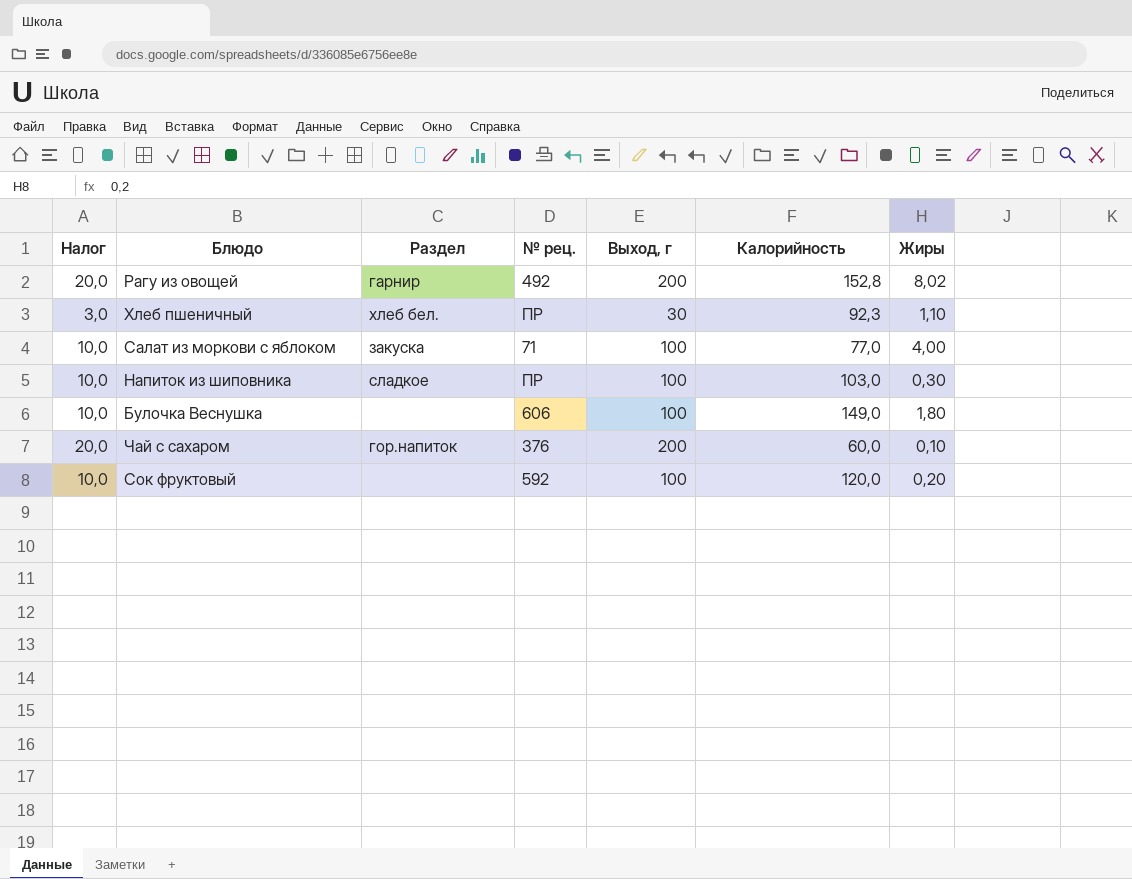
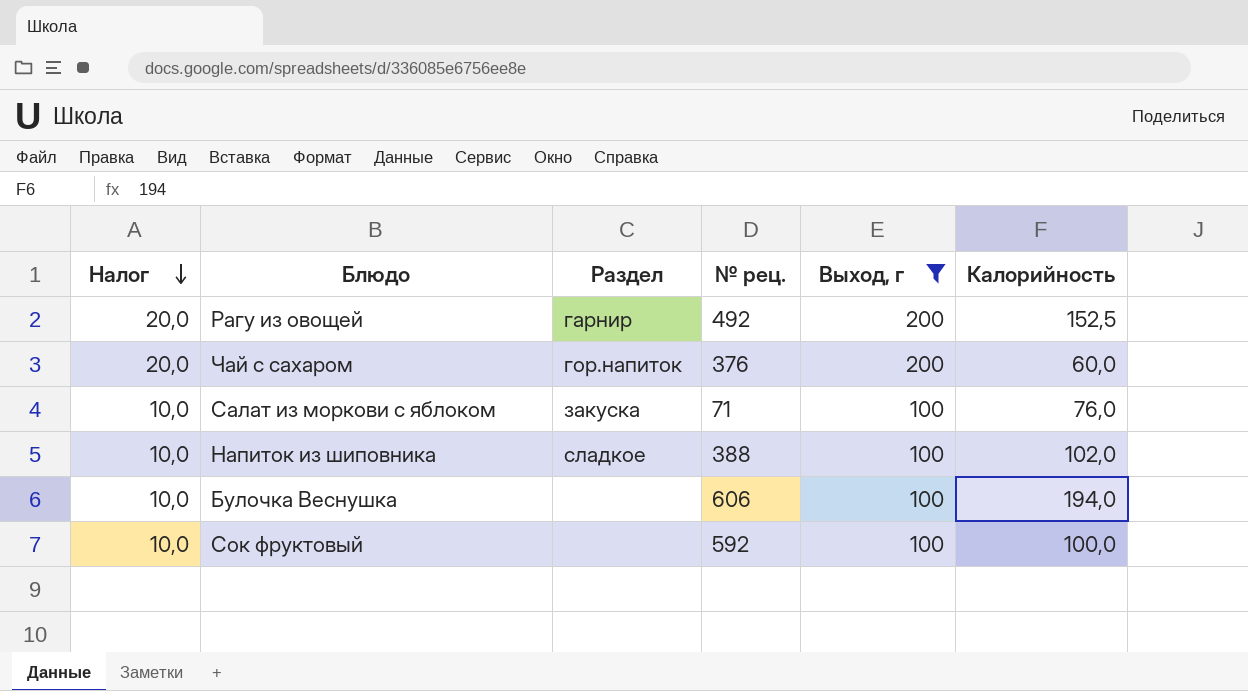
filter: none -> Выход, г != 30
row order: none -> Налог descending
column Жиры | position: 7 -> none
Рагу из овощей | Калорийность: 152,8 -> 152,5
Салат из моркови с яблоком | Калорийность: 77,0 -> 76,0
Напиток из шиповника | № рец.: ПР -> 388
Напиток из шиповника | Калорийность: 103,0 -> 102,0
Булочка Веснушка | Калорийность: 149,0 -> 194,0
Сок фруктовый | Калорийность: 120,0 -> 100,0

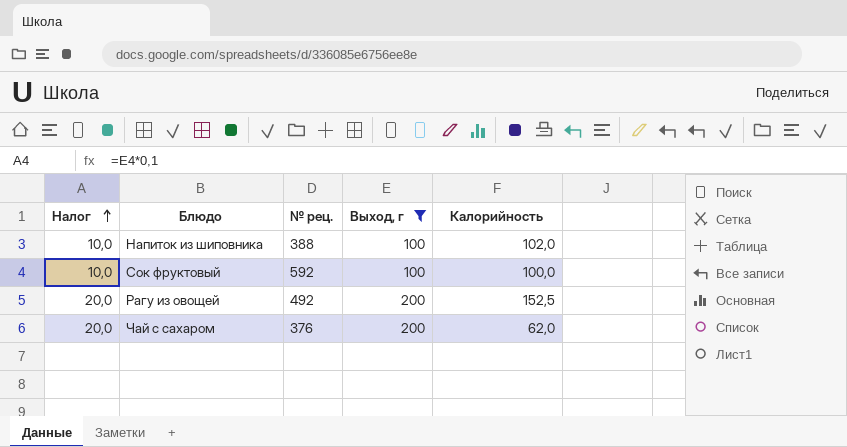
row order: Налог descending -> Налог ascending
column Раздел | position: 3 -> none
row Салат из моркови с яблоком: 10,0 | закуска | 71 | 100 | 76,0 -> none
row Булочка Веснушка: 10,0 | none | 606 | 100 | 194,0 -> none
Чай с сахаром | Калорийность: 60,0 -> 62,0

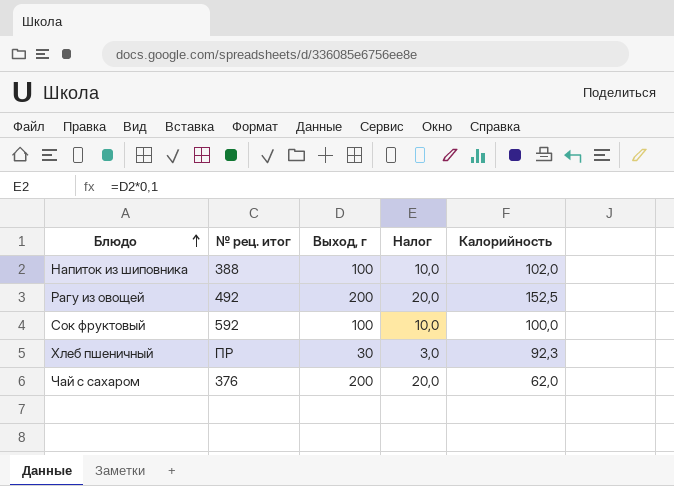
filter: Выход, г != 30 -> none
row order: Налог ascending -> Блюдо ascending
column name: № рец. -> № рец. итог
column Налог | position: 1 -> 4

